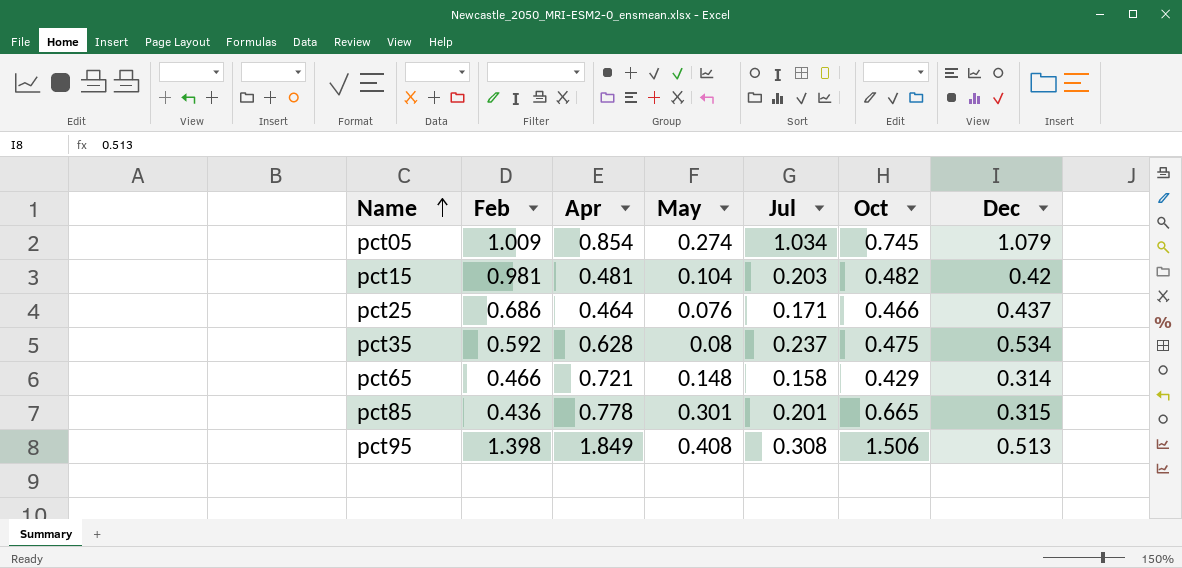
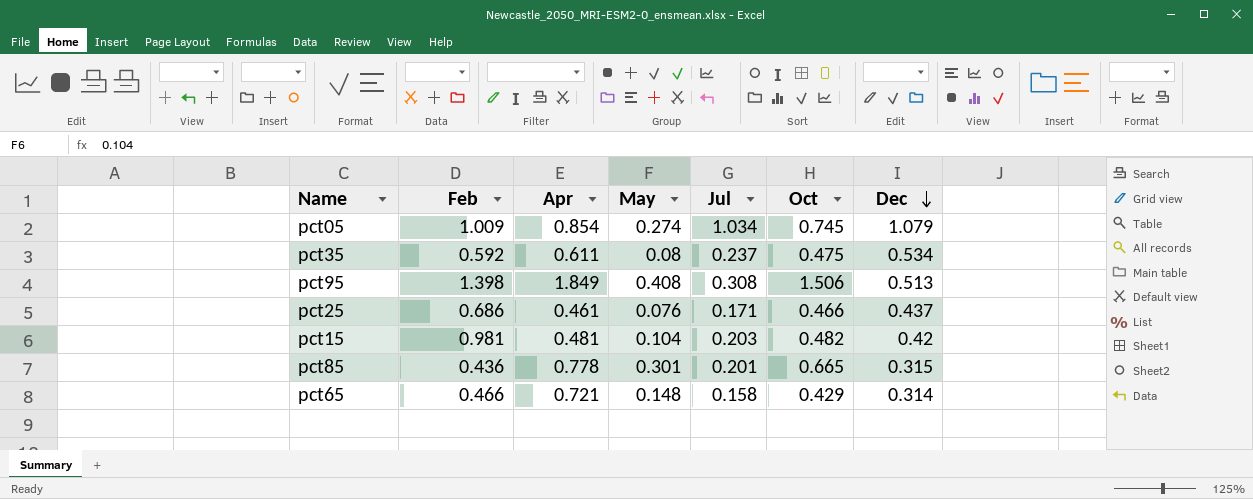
row order: Name ascending -> Dec descending
pct35 | Apr: 0.628 -> 0.611
pct25 | Apr: 0.464 -> 0.461

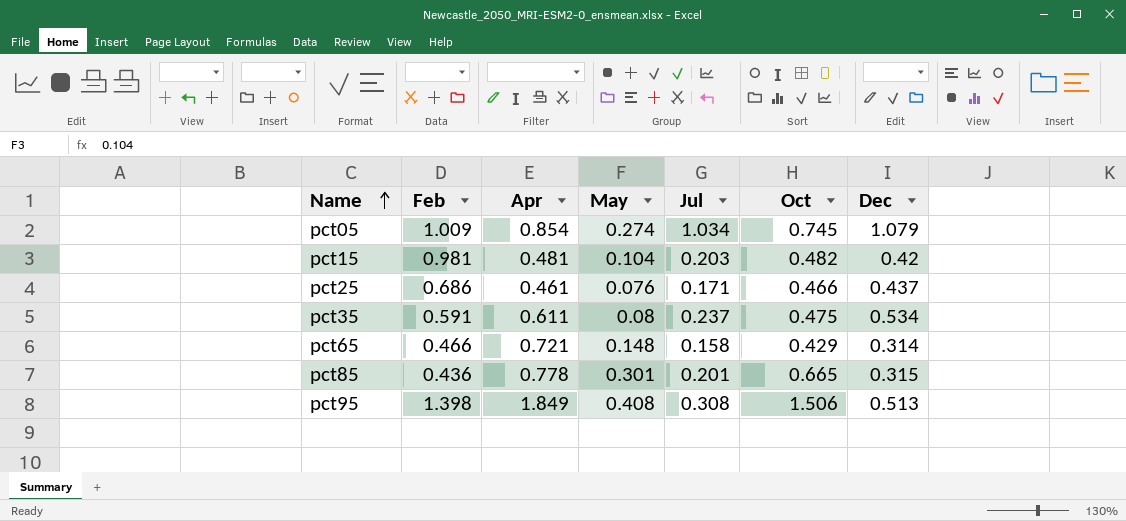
row order: Dec descending -> Name ascending
pct35 | Feb: 0.592 -> 0.591

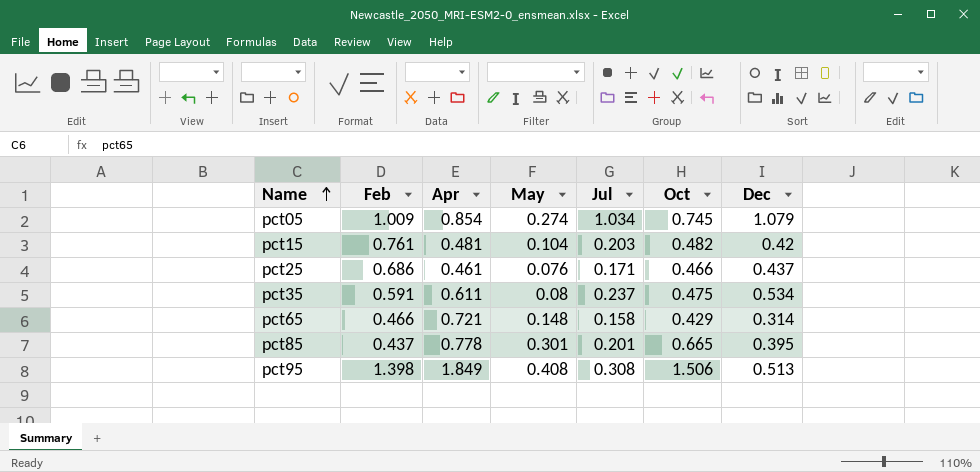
pct15 | Feb: 0.981 -> 0.761
pct85 | Feb: 0.436 -> 0.437
pct85 | Dec: 0.315 -> 0.395

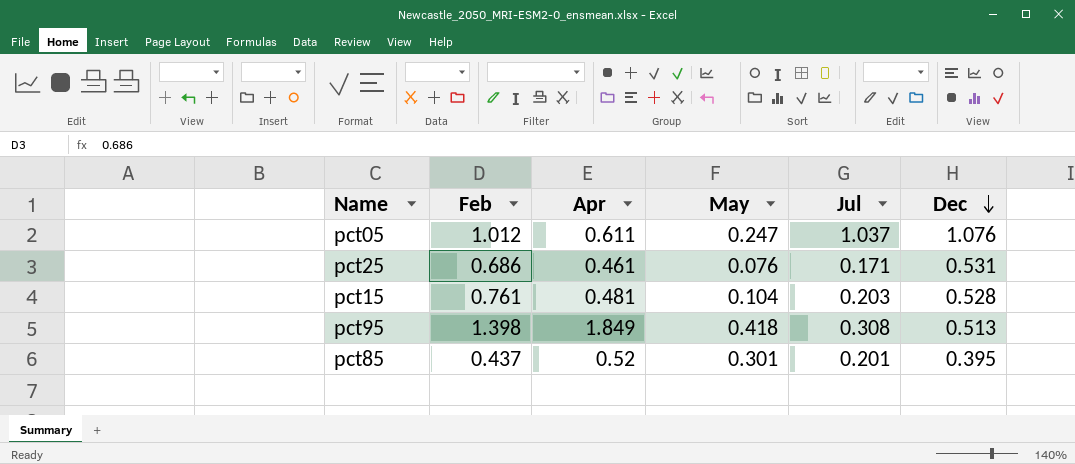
row order: Name ascending -> Dec descending
column Oct | position: 6 -> none
row pct35: 0.591 | 0.611 | 0.08 | 0.237 | 0.475 | 0.534 -> none
row pct65: 0.466 | 0.721 | 0.148 | 0.158 | 0.429 | 0.314 -> none
pct05 | Feb: 1.009 -> 1.012
pct05 | Apr: 0.854 -> 0.611
pct05 | May: 0.274 -> 0.247
pct05 | Jul: 1.034 -> 1.037
pct05 | Dec: 1.079 -> 1.076
pct25 | Dec: 0.437 -> 0.531
pct15 | Dec: 0.42 -> 0.528
pct95 | May: 0.408 -> 0.418
pct85 | Apr: 0.778 -> 0.52

